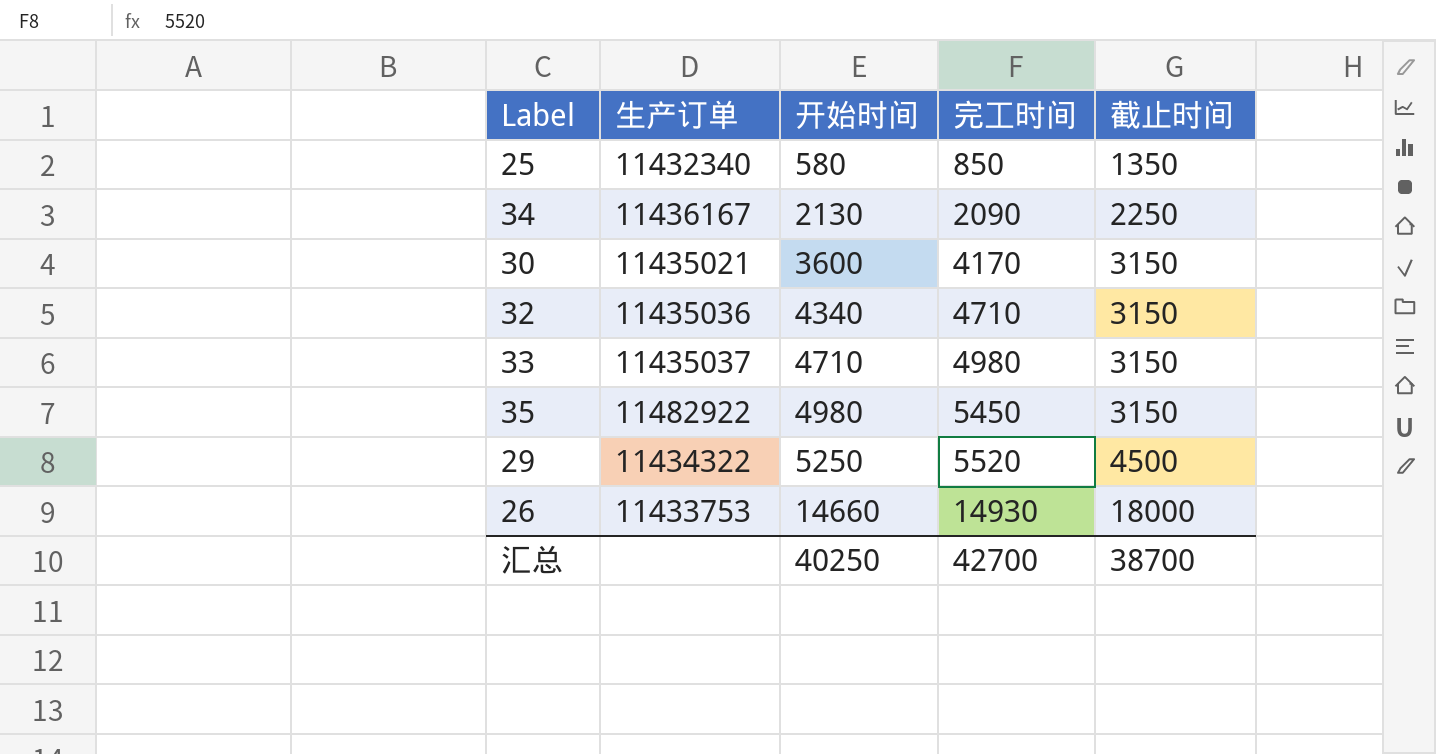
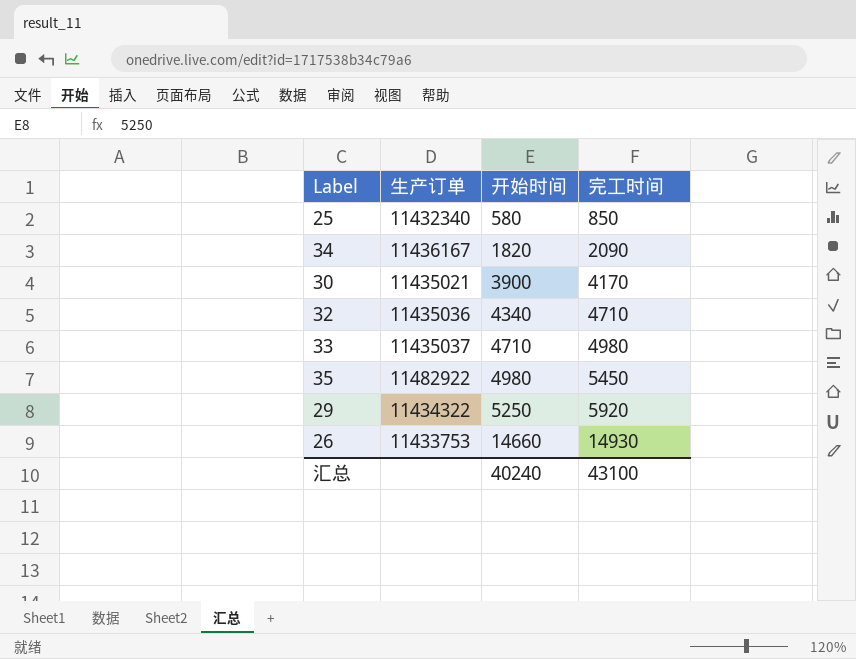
column 截止时间 | position: 5 -> none
34 | 开始时间: 2130 -> 1820
30 | 开始时间: 3600 -> 3900
29 | 完工时间: 5520 -> 5920
汇总 | 开始时间: 40250 -> 40240
汇总 | 完工时间: 42700 -> 43100

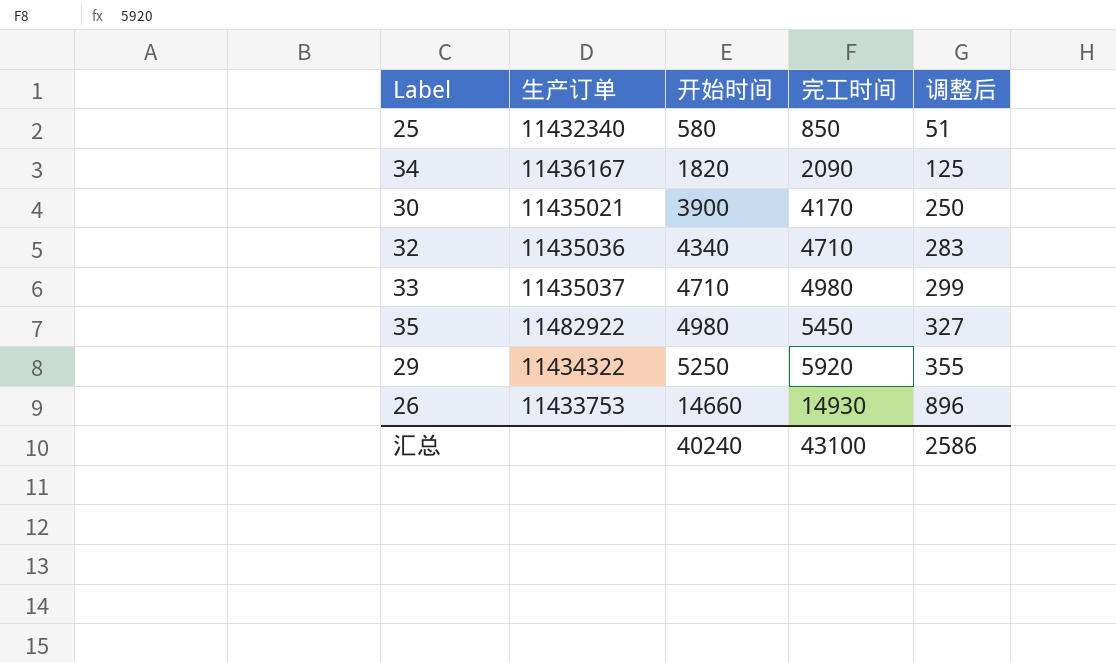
column 调整后 | formula: none -> [完工时间] * 0.06

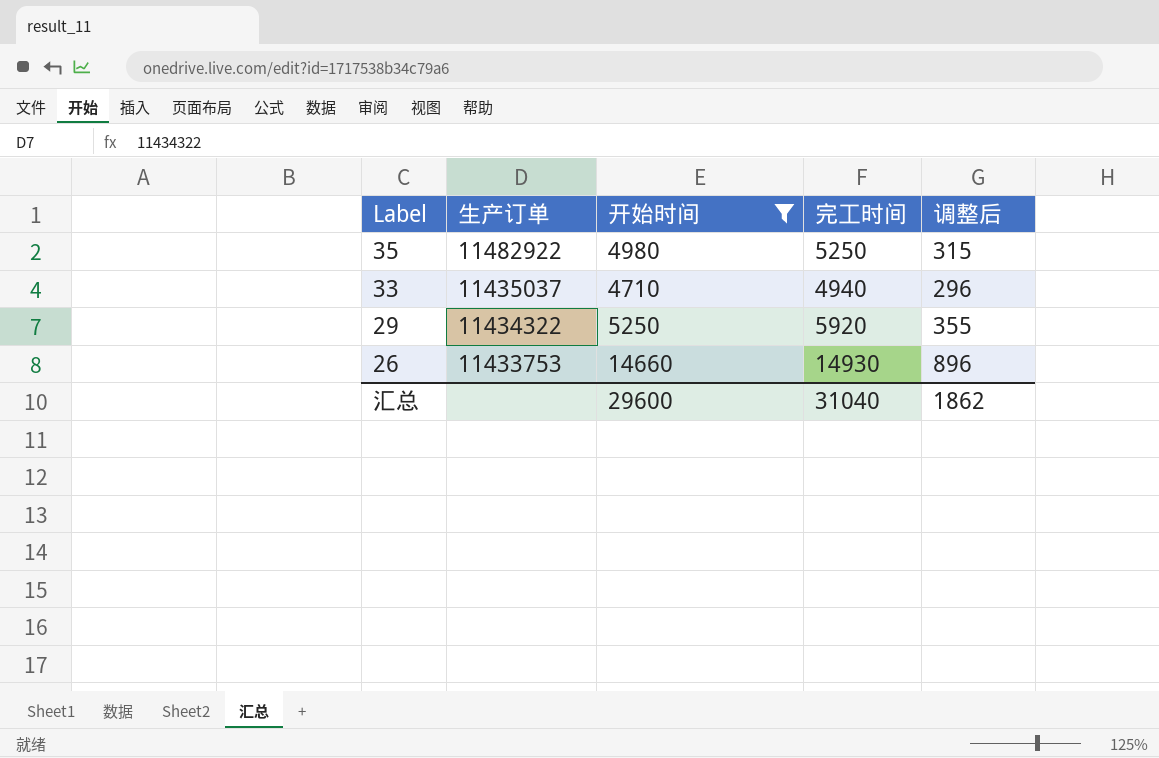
filter: none -> 开始时间 >= 4710
row order: 开始时间 ascending -> Label descending
35 | 完工时间: 5450 -> 5250
35 | 调整后: 327 -> 315
33 | 完工时间: 4980 -> 4940
33 | 调整后: 299 -> 296
汇总 | 开始时间: 40240 -> 29600
汇总 | 完工时间: 43100 -> 31040
汇总 | 调整后: 2586 -> 1862

